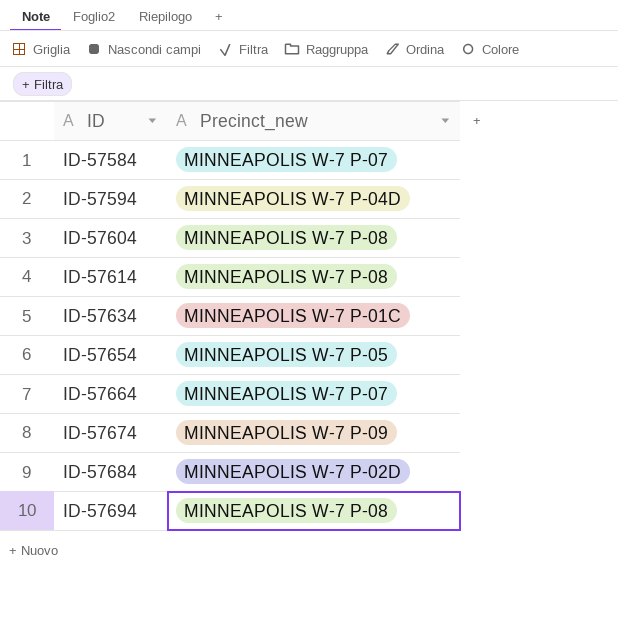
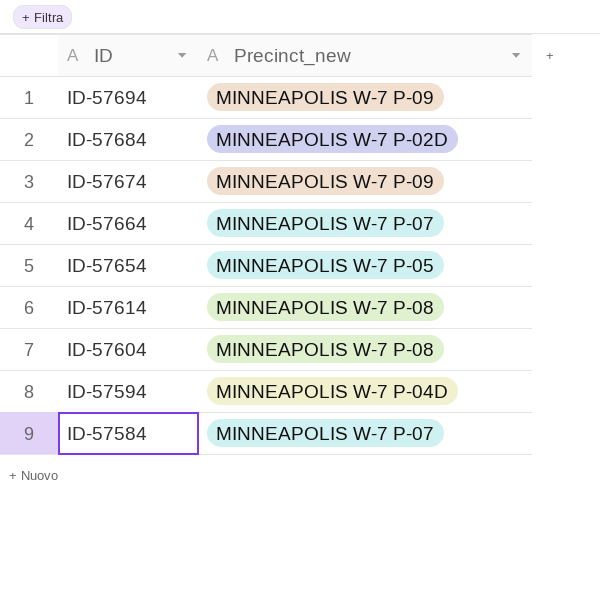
row order: ID ascending -> ID descending
row ID-57634: MINNEAPOLIS W-7 P-01C -> none
ID-57694 | Precinct_new: MINNEAPOLIS W-7 P-08 -> MINNEAPOLIS W-7 P-09

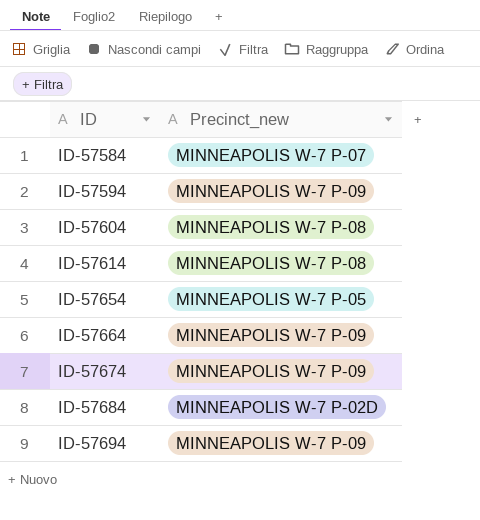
row order: ID descending -> ID ascending
ID-57594 | Precinct_new: MINNEAPOLIS W-7 P-04D -> MINNEAPOLIS W-7 P-09
ID-57664 | Precinct_new: MINNEAPOLIS W-7 P-07 -> MINNEAPOLIS W-7 P-09

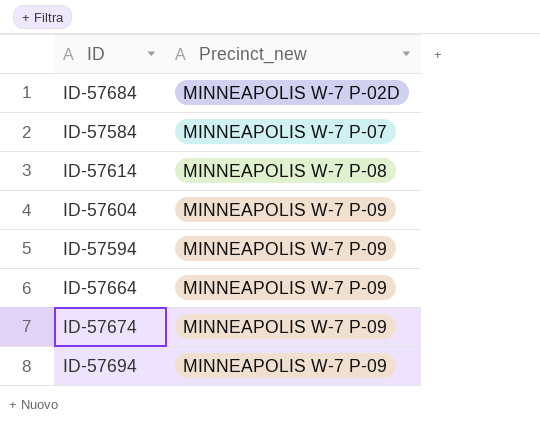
row order: ID ascending -> Precinct_new ascending
row ID-57654: MINNEAPOLIS W-7 P-05 -> none
ID-57604 | Precinct_new: MINNEAPOLIS W-7 P-08 -> MINNEAPOLIS W-7 P-09

